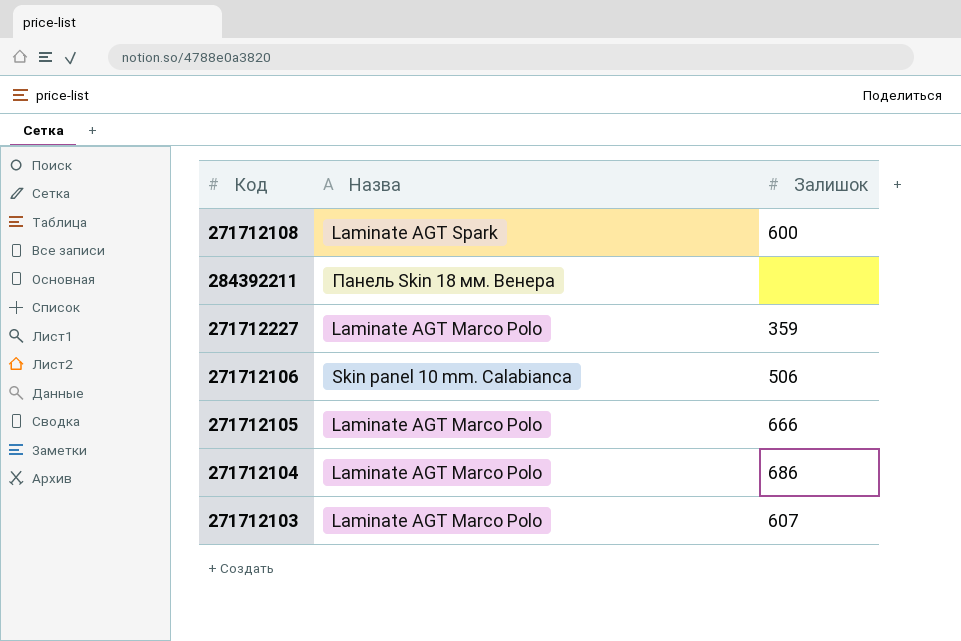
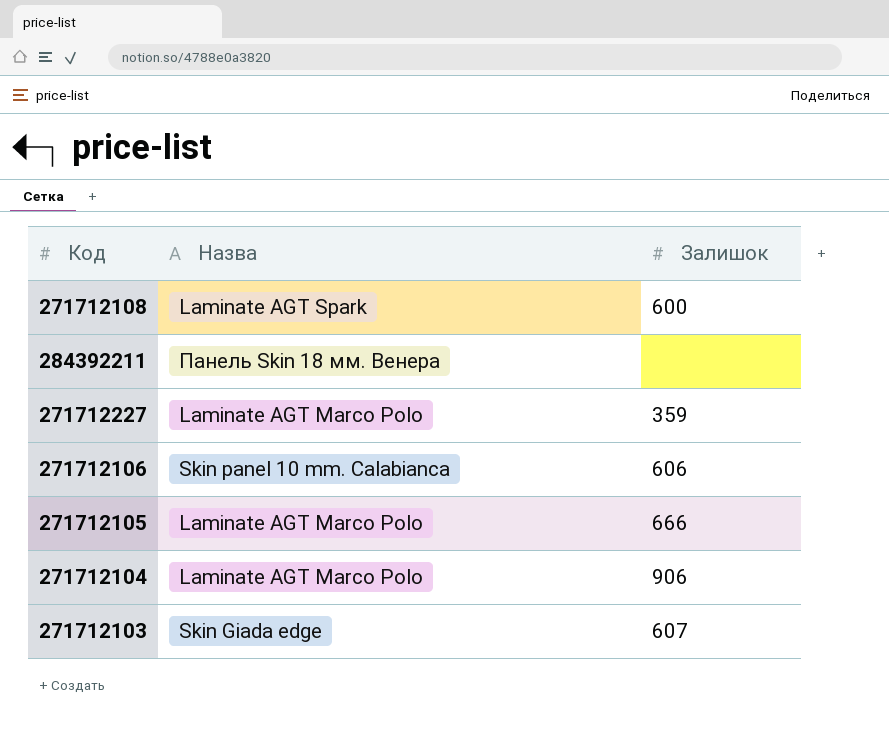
271712106 | Залишок: 506 -> 606
271712104 | Залишок: 686 -> 906
271712103 | Назва: Laminate AGT Marco Polo -> Skin Giada edge

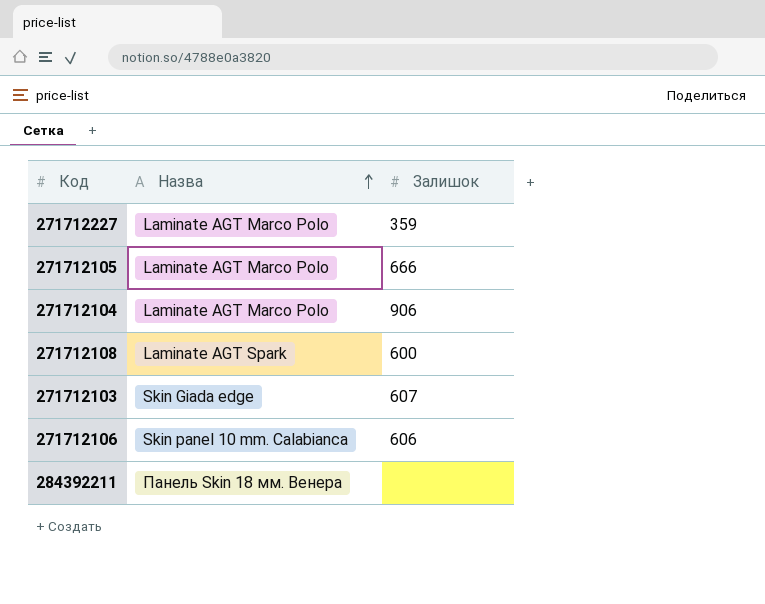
row order: none -> Назва ascending

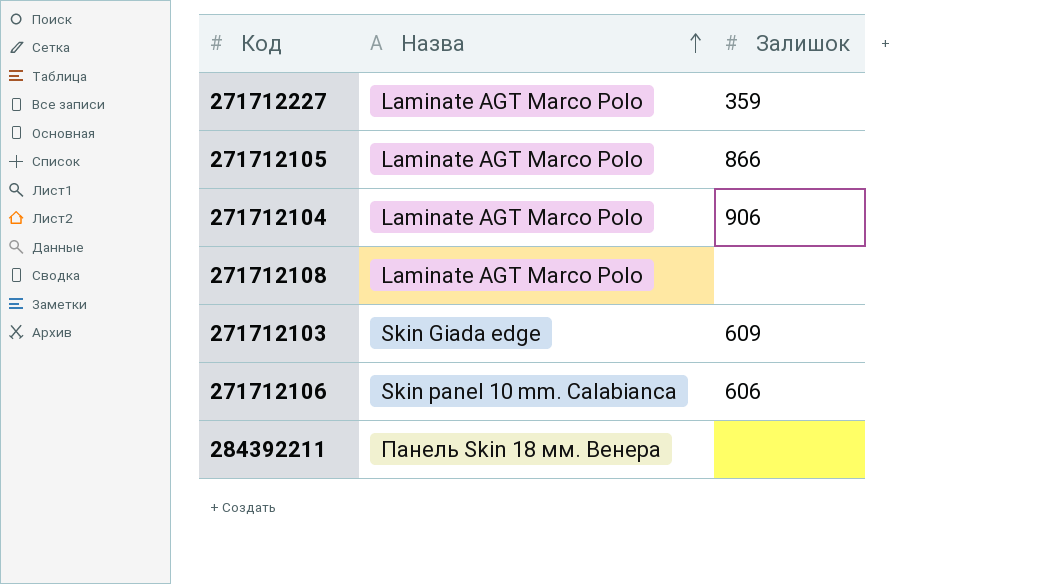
271712105 | Залишок: 666 -> 866
271712108 | Назва: Laminate AGT Spark -> Laminate AGT Marco Polo
271712108 | Залишок: 600 -> none
271712103 | Залишок: 607 -> 609

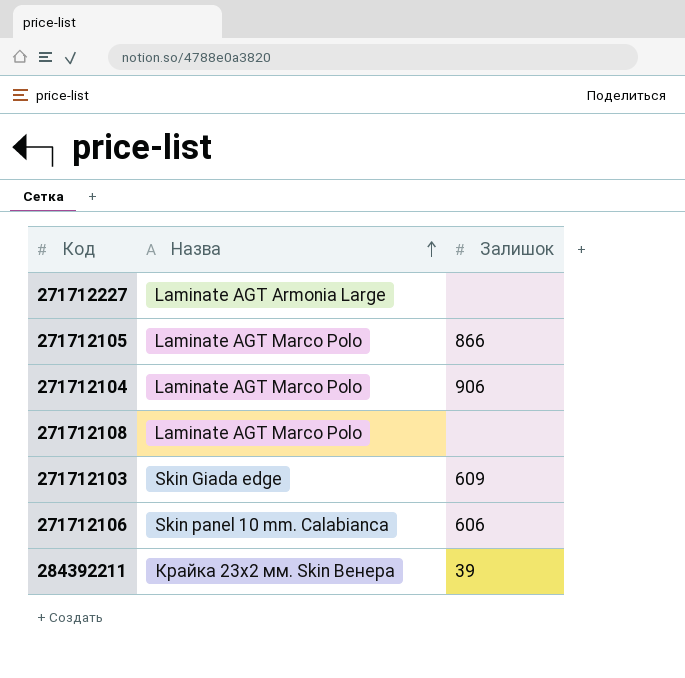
271712227 | Назва: Laminate AGT Marco Polo -> Laminate AGT Armonia Large
271712227 | Залишок: 359 -> none
284392211 | Назва: Панель Skin 18 мм. Венера -> Крайка 23x2 мм. Skin Венера
284392211 | Залишок: none -> 39

